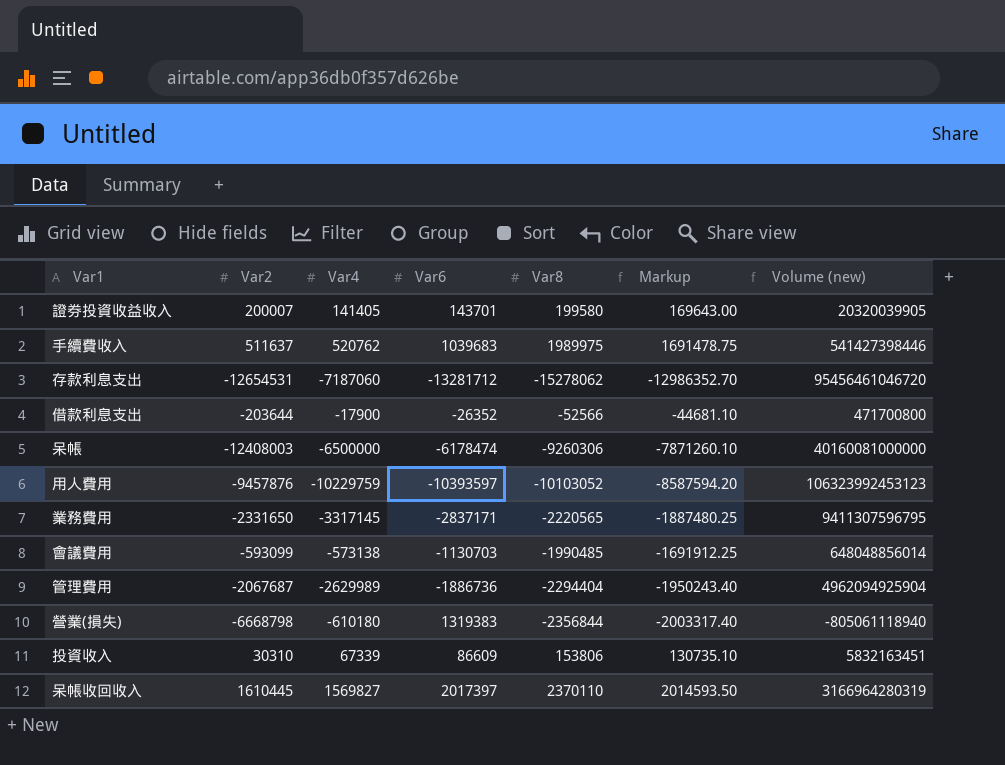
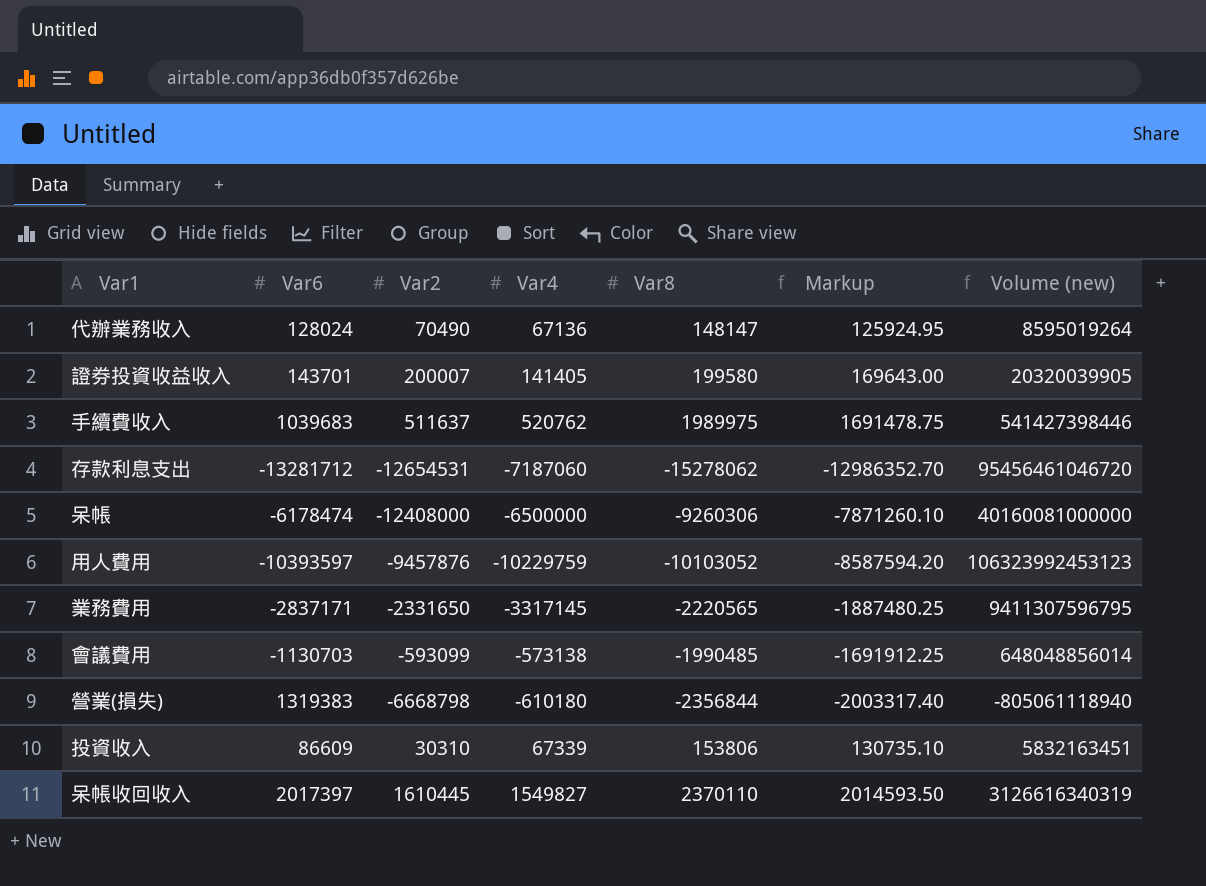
column Var6 | position: 4 -> 2
row 借款利息支出: -203644 | -17900 | -26352 | -52566 | -44681.10 | 471700800 -> none
row 管理費用: -2067687 | -2629989 | -1886736 | -2294404 | -1950243.40 | 4962094925904 -> none
row 代辦業務收入: none -> 128024 | 70490 | 67136 | 148147 | 125924.95 | 8595019264
呆帳 | Var2: -12408003 -> -12408000
呆帳收回收入 | Var4: 1569827 -> 1549827
呆帳收回收入 | Volume (new): 3166964280319 -> 3126616340319

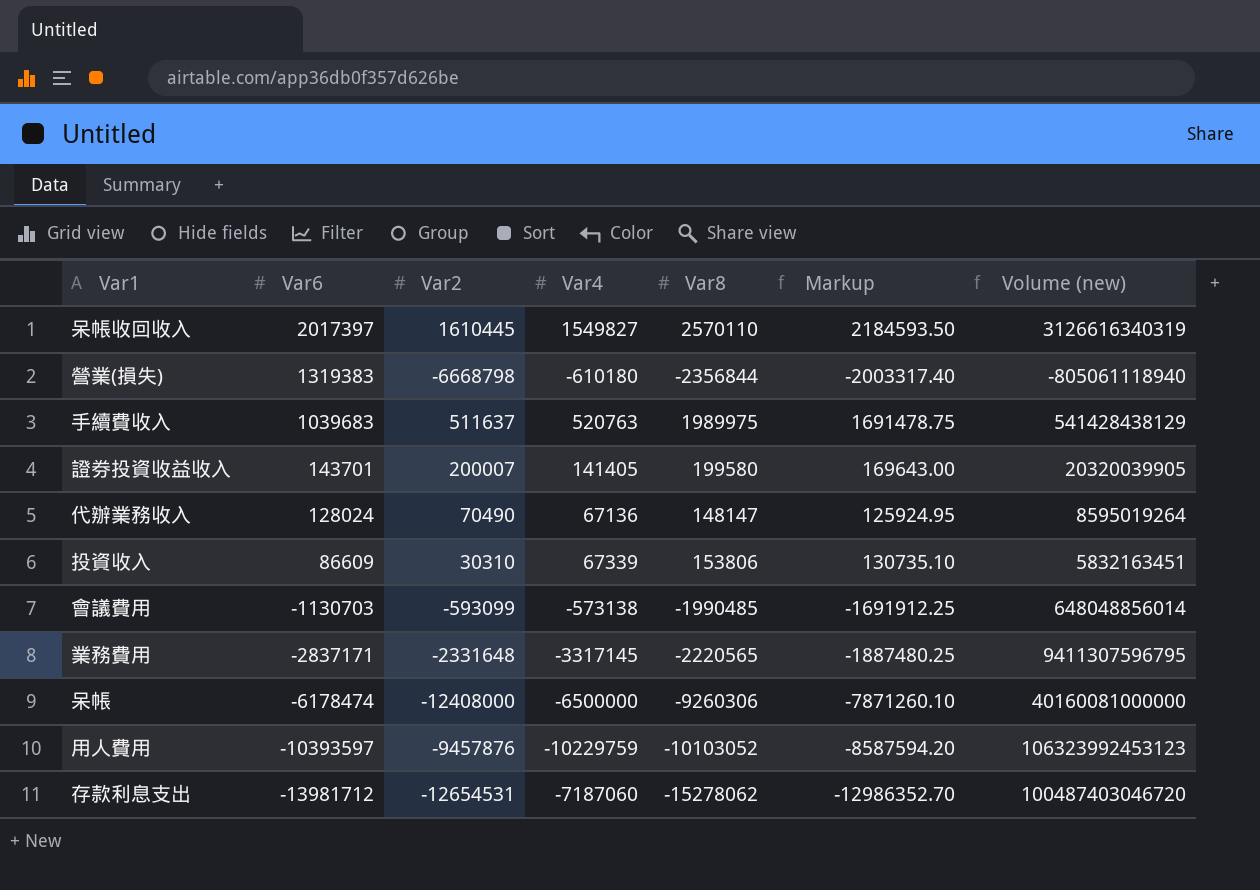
row order: none -> Var6 descending
呆帳收回收入 | Var8: 2370110 -> 2570110
呆帳收回收入 | Markup: 2014593.50 -> 2184593.50
手續費收入 | Var4: 520762 -> 520763
手續費收入 | Volume (new): 541427398446 -> 541428438129
業務費用 | Var2: -2331650 -> -2331648
存款利息支出 | Var6: -13281712 -> -13981712
存款利息支出 | Volume (new): 95456461046720 -> 100487403046720

